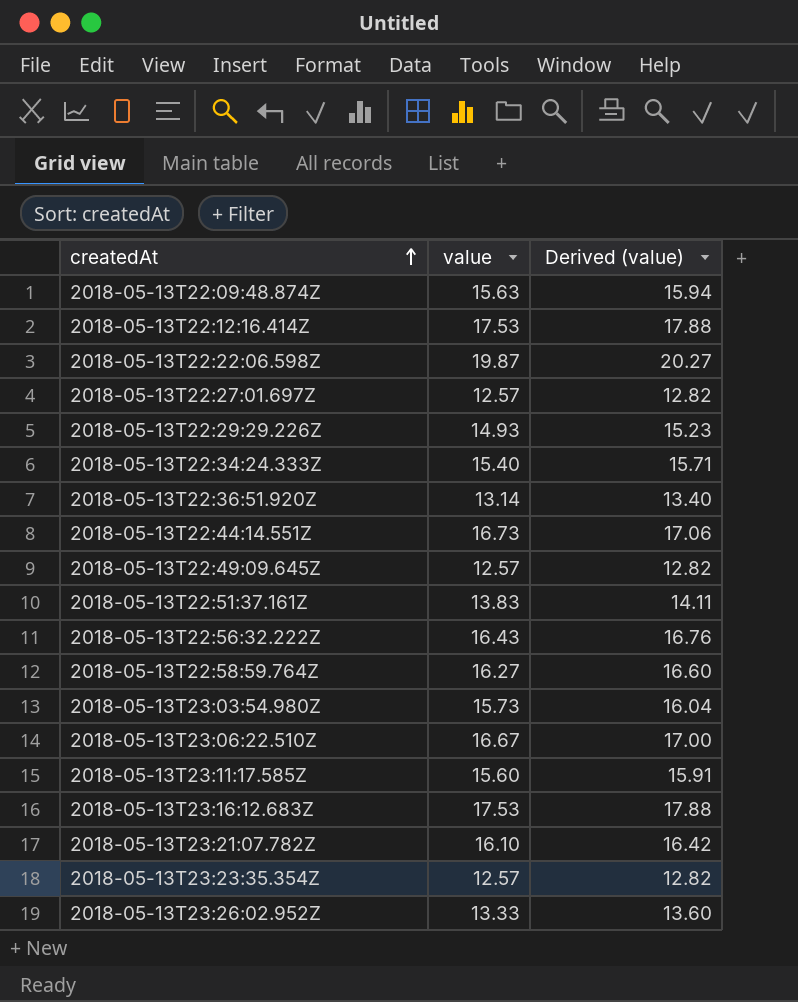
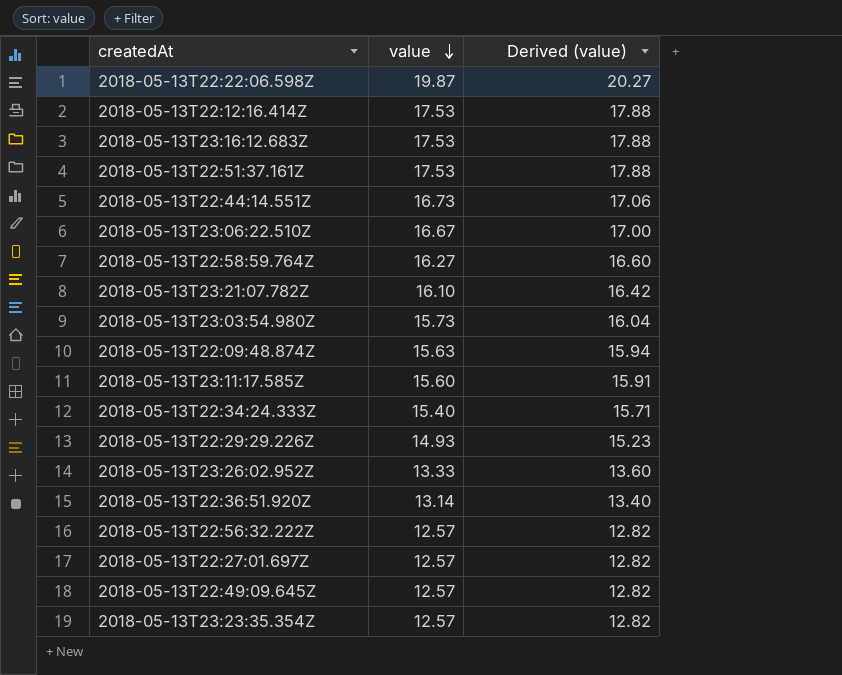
row order: createdAt ascending -> value descending
2018-05-13T22:51:37.161Z | value: 13.83 -> 17.53
2018-05-13T22:51:37.161Z | Derived (value): 14.11 -> 17.88
2018-05-13T22:56:32.222Z | value: 16.43 -> 12.57
2018-05-13T22:56:32.222Z | Derived (value): 16.76 -> 12.82

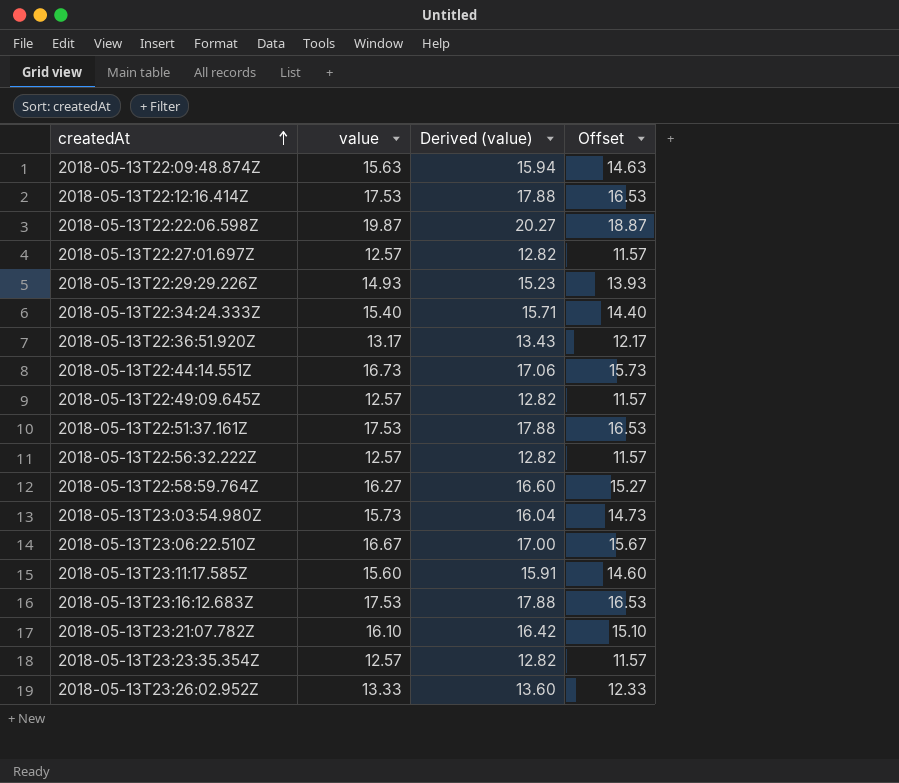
row order: value descending -> createdAt ascending
column Offset | formula: none -> [value] - 1
2018-05-13T22:36:51.920Z | value: 13.14 -> 13.17
2018-05-13T22:36:51.920Z | Derived (value): 13.40 -> 13.43

